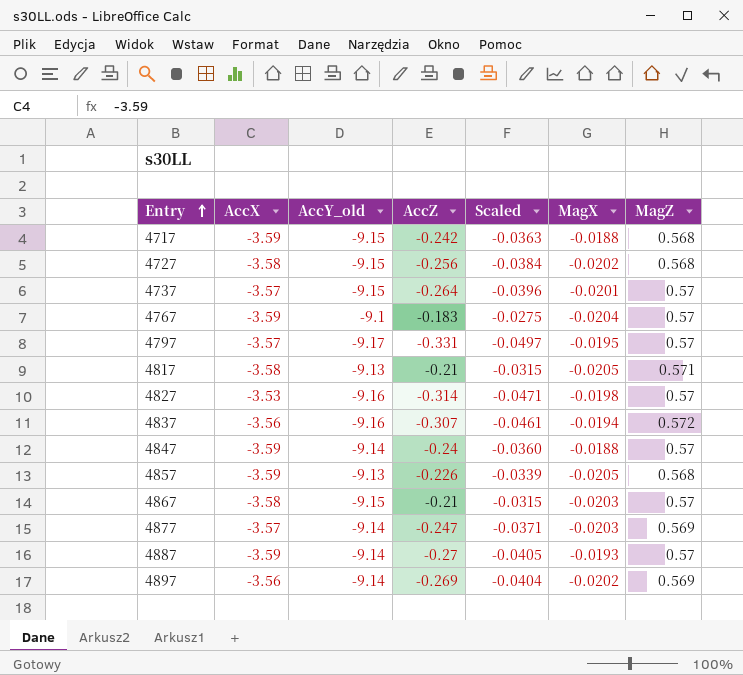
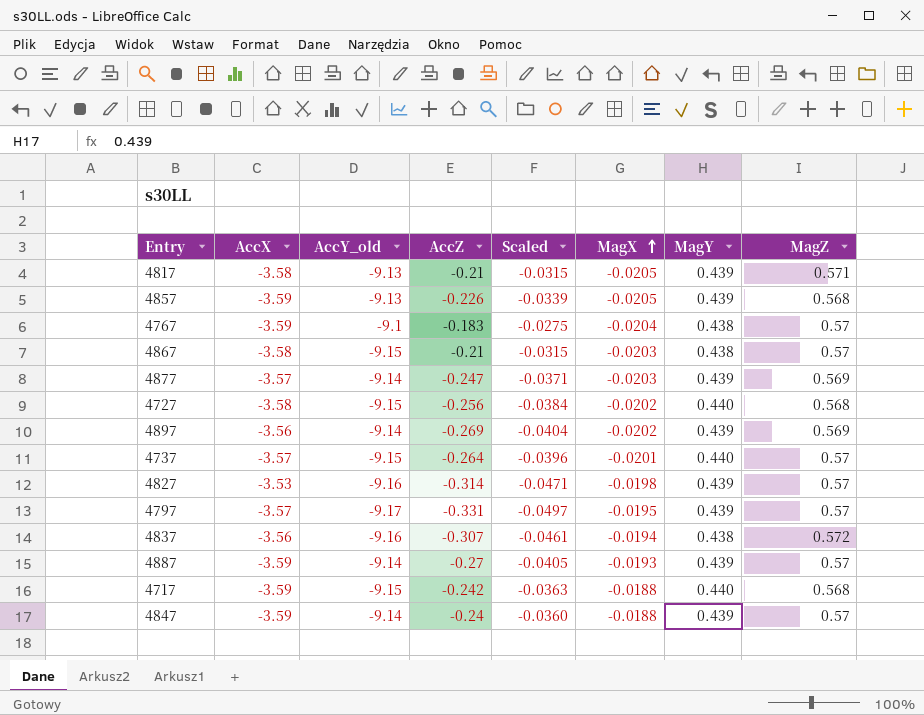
row order: Entry ascending -> MagX ascending
column MagY | position: none -> 7

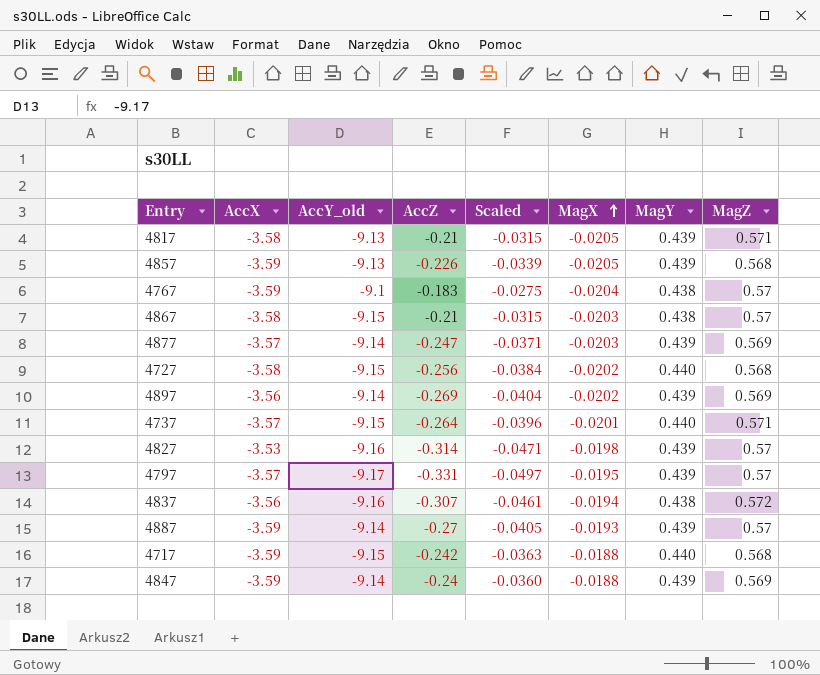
4737 | MagZ: 0.57 -> 0.571
4847 | MagZ: 0.57 -> 0.569

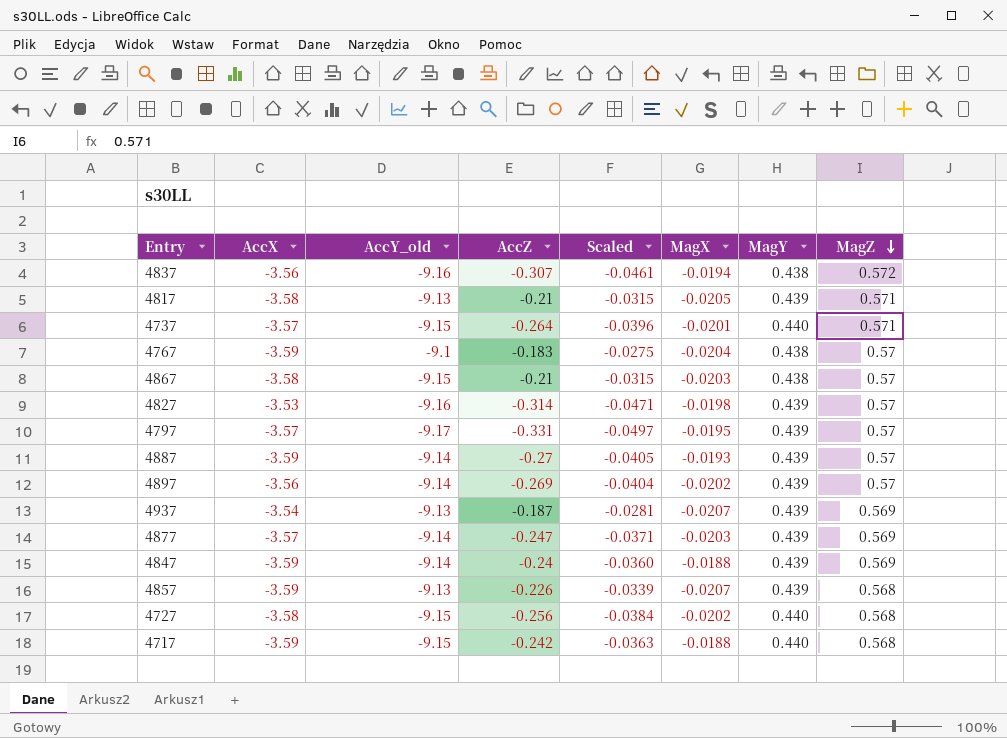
row order: MagX ascending -> MagZ descending
4897 | MagZ: 0.569 -> 0.57
row 4937: none -> -3.54 | -9.13 | -0.187 | -0.0281 | -0.0207 | 0.439 | 0.569
4857 | MagX: -0.0205 -> -0.0207

